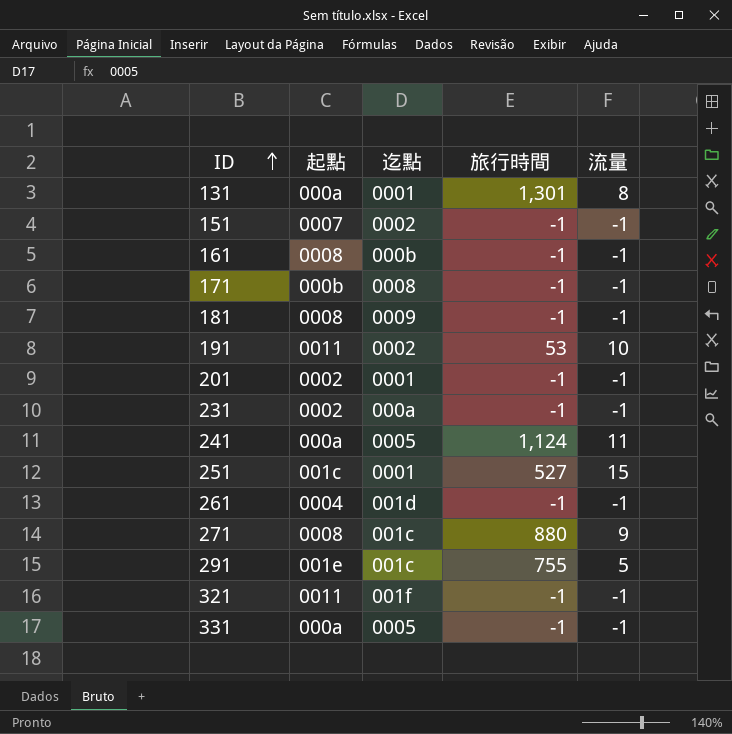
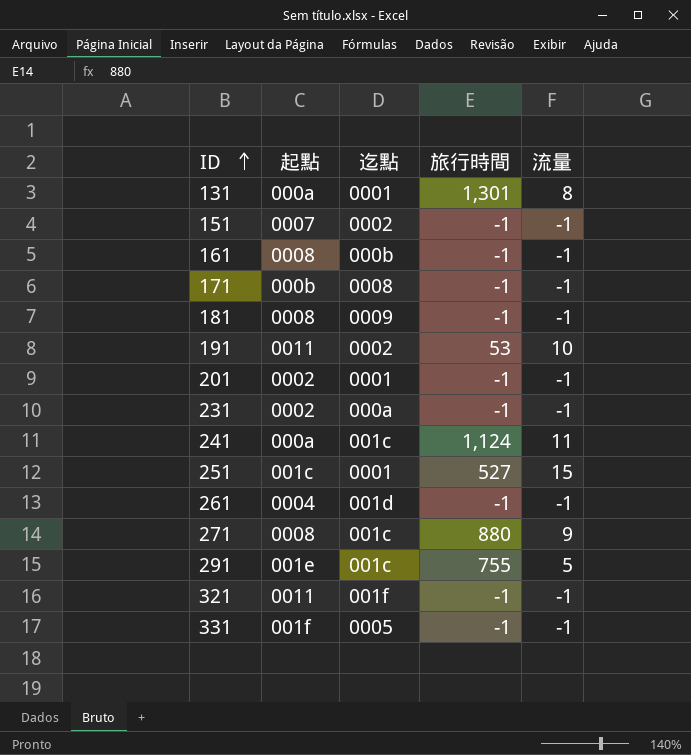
241 | 迄點: 0005 -> 001c
331 | 起點: 000a -> 001f

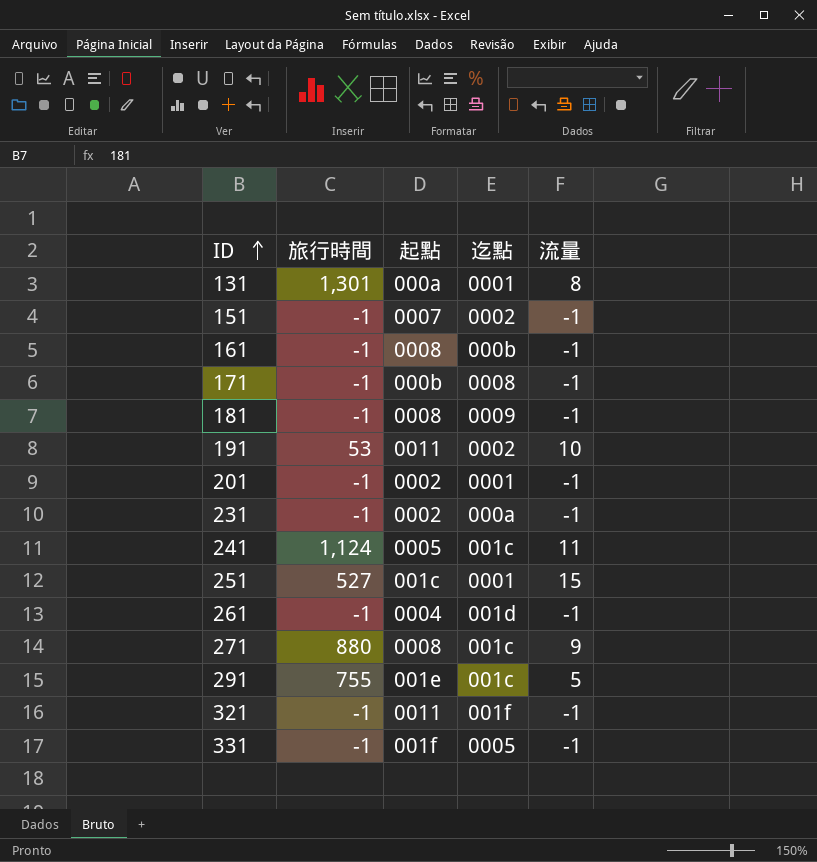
column 旅行時間 | position: 4 -> 2
241 | 起點: 000a -> 0005

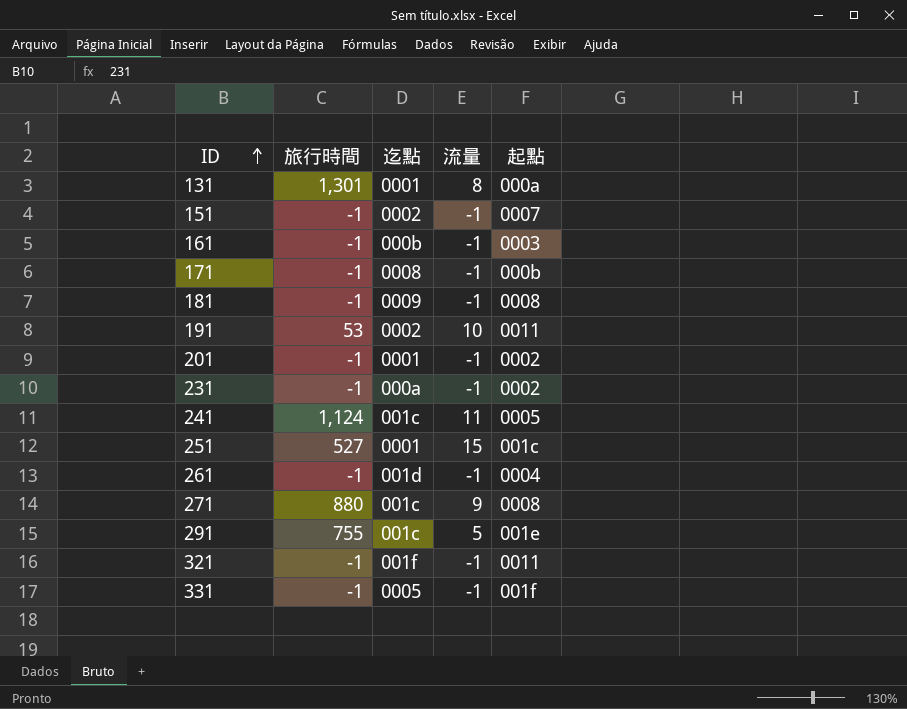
column 起點 | position: 3 -> 5
161 | 起點: 0008 -> 0003

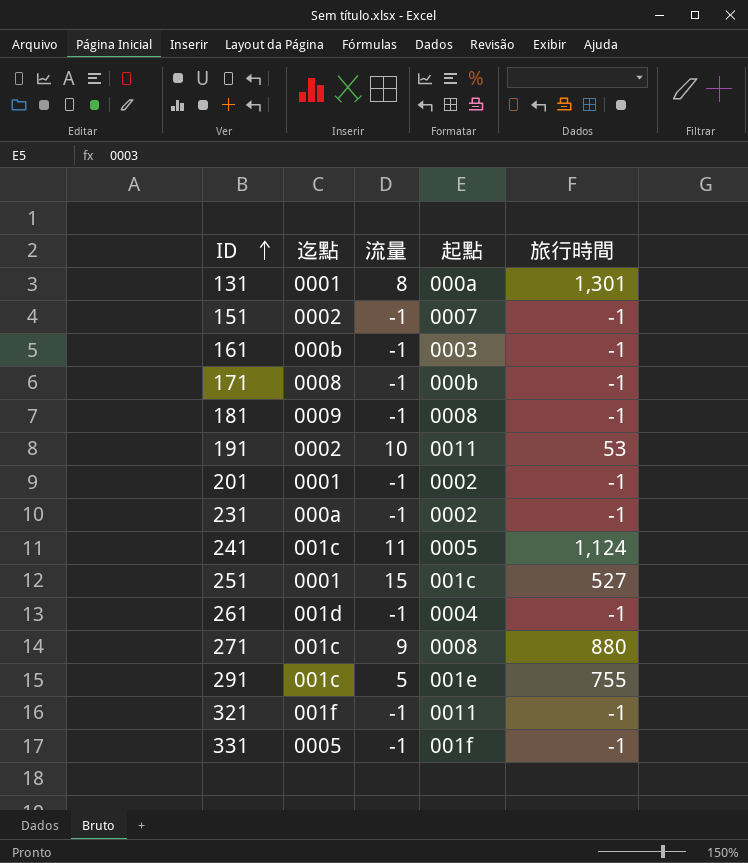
column 旅行時間 | position: 2 -> 5

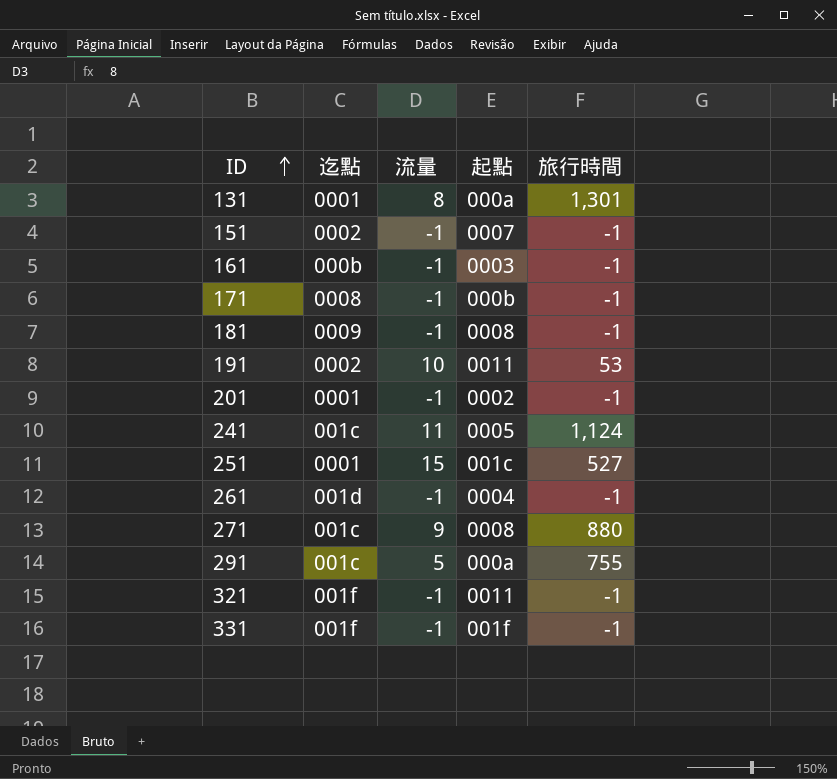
row 231: 000a | -1 | 0002 | -1 -> none
291 | 起點: 001e -> 000a
331 | 迄點: 0005 -> 001f

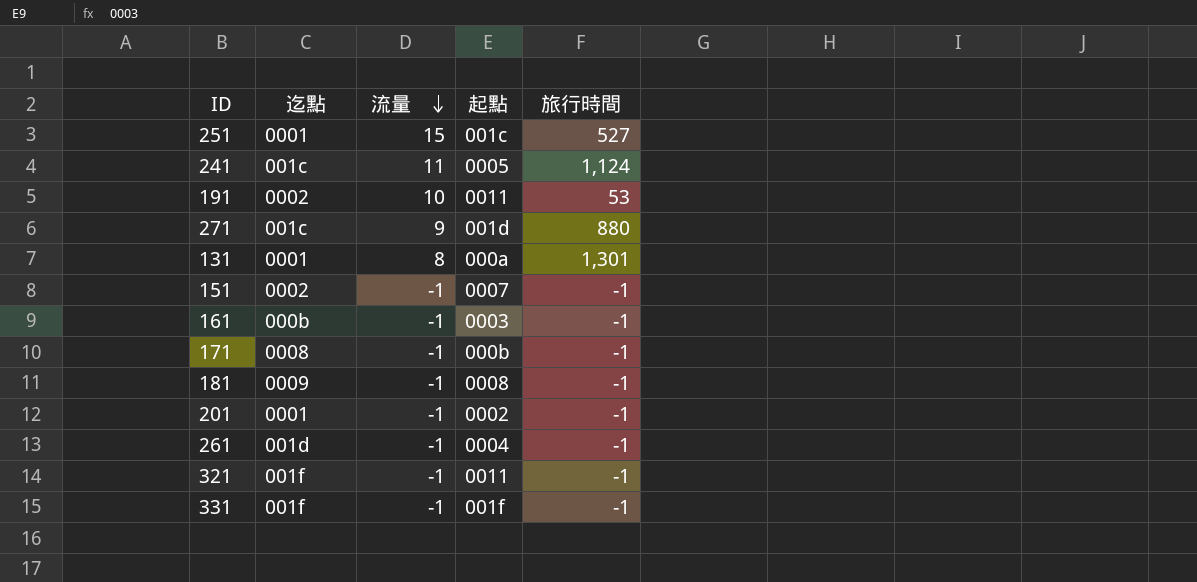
row order: ID ascending -> 流量 descending
row 291: 001c | 5 | 000a | 755 -> none
271 | 起點: 0008 -> 001d

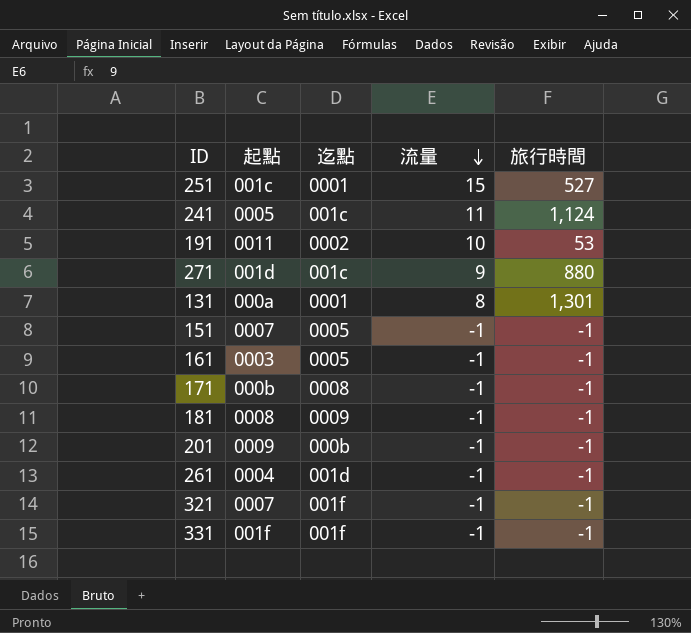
column 起點 | position: 4 -> 2
151 | 迄點: 0002 -> 0005
161 | 迄點: 000b -> 0005
201 | 起點: 0002 -> 0009
201 | 迄點: 0001 -> 000b
321 | 起點: 0011 -> 0007

